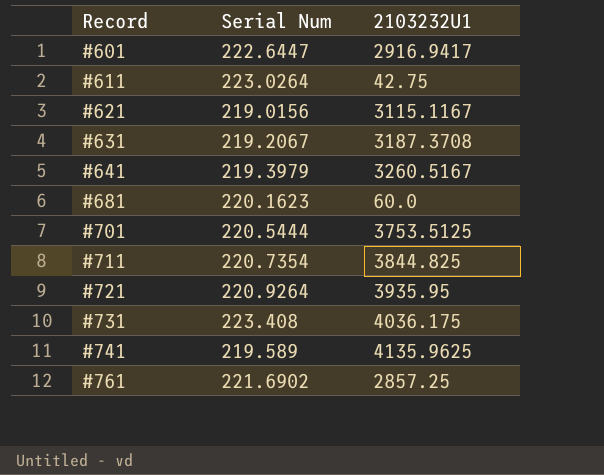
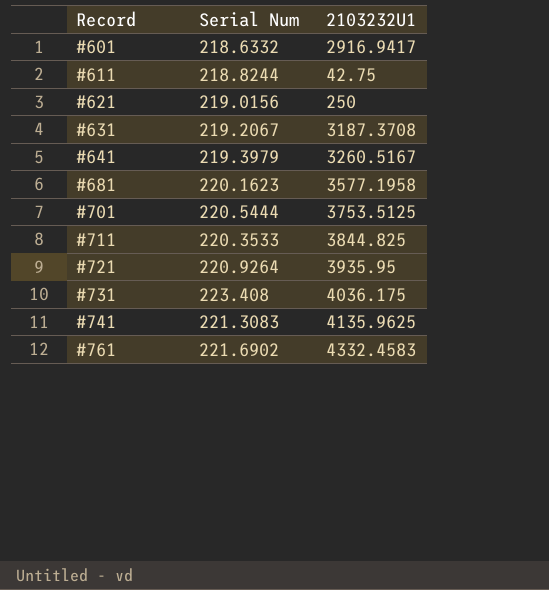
#601 | Serial Num: 222.6447 -> 218.6332
#611 | Serial Num: 223.0264 -> 218.8244
#621 | 2103232U1: 3115.1167 -> 250
#681 | 2103232U1: 60.0 -> 3577.1958
#711 | Serial Num: 220.7354 -> 220.3533
#741 | Serial Num: 219.589 -> 221.3083
#761 | 2103232U1: 2857.25 -> 4332.4583

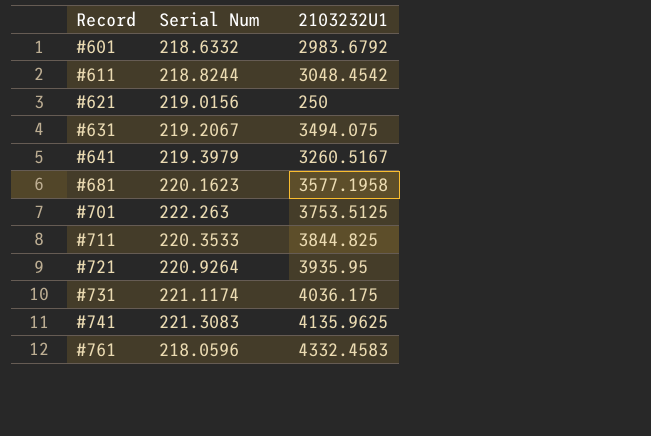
#601 | 2103232U1: 2916.9417 -> 2983.6792
#611 | 2103232U1: 42.75 -> 3048.4542
#631 | 2103232U1: 3187.3708 -> 3494.075
#701 | Serial Num: 220.5444 -> 222.263
#731 | Serial Num: 223.408 -> 221.1174
#761 | Serial Num: 221.6902 -> 218.0596

